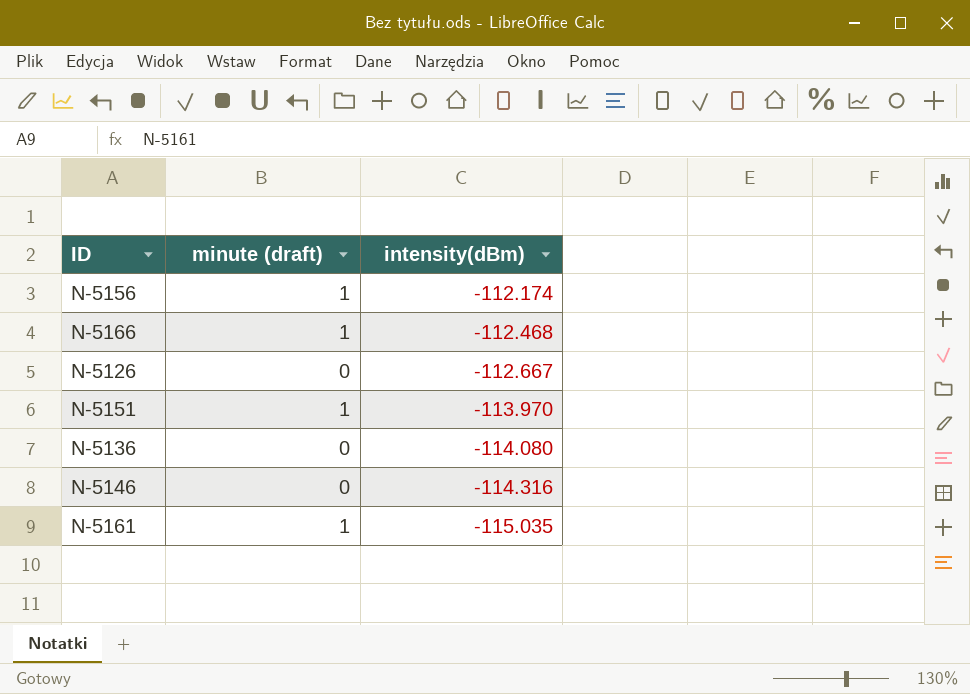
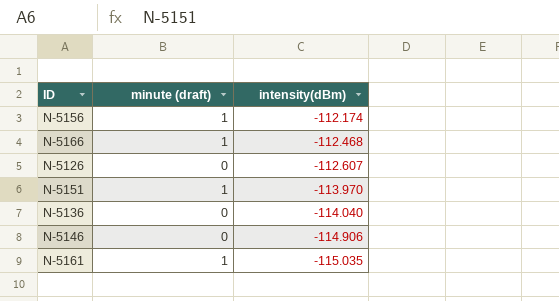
N-5126 | intensity(dBm): -112.667 -> -112.607
N-5136 | intensity(dBm): -114.080 -> -114.040
N-5146 | intensity(dBm): -114.316 -> -114.906

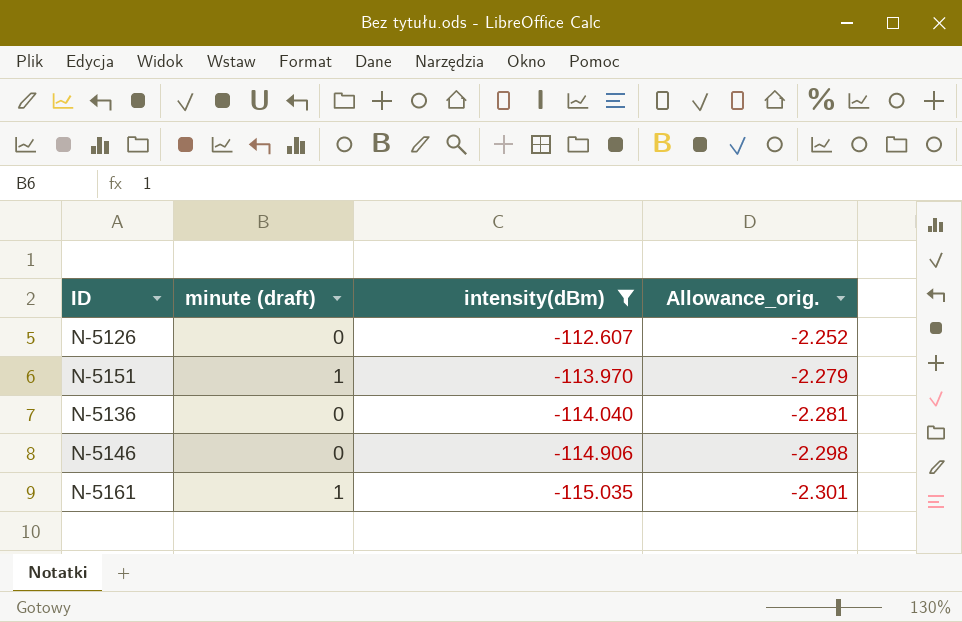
filter: none -> intensity(dBm) <= -112.607
column Allowance_orig. | formula: none -> [intensity(dBm)] * 0.02

